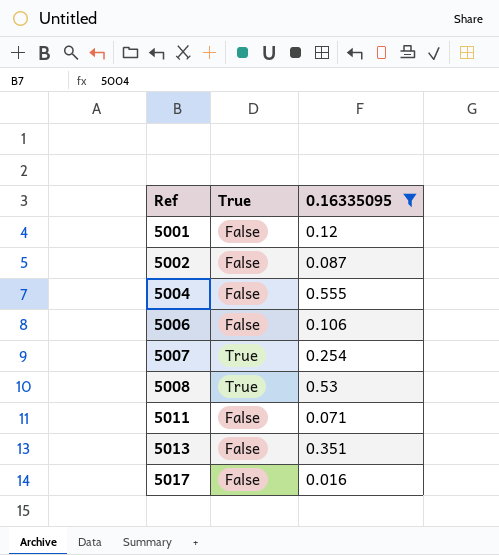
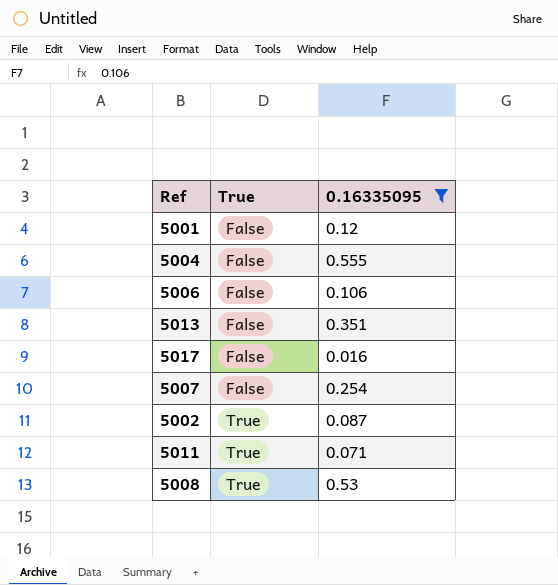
row order: Ref ascending -> True ascending
5007 | True: True -> False
5002 | True: False -> True
5011 | True: False -> True

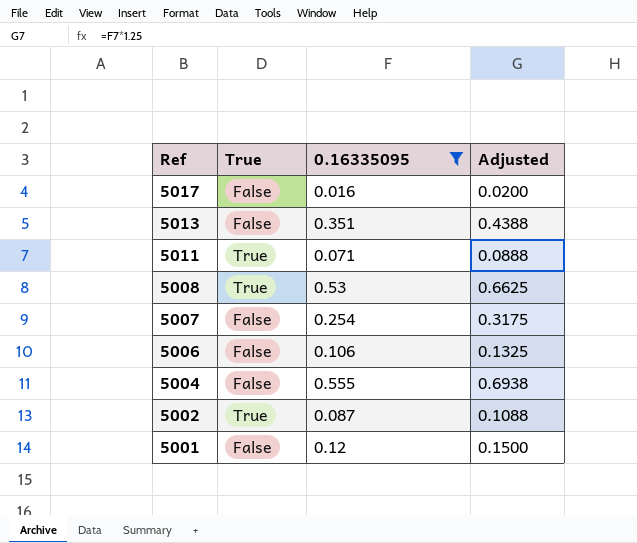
row order: True ascending -> Ref descending
column Adjusted | formula: none -> [0.16335095] * 1.25

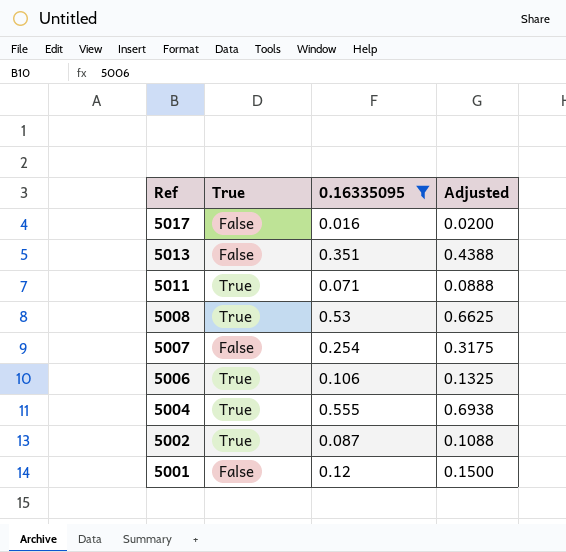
5006 | True: False -> True
5004 | True: False -> True

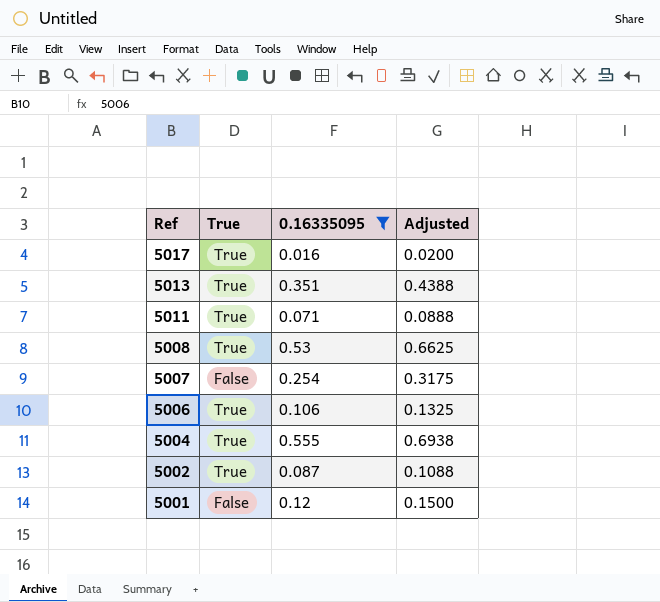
5017 | True: False -> True
5013 | True: False -> True

